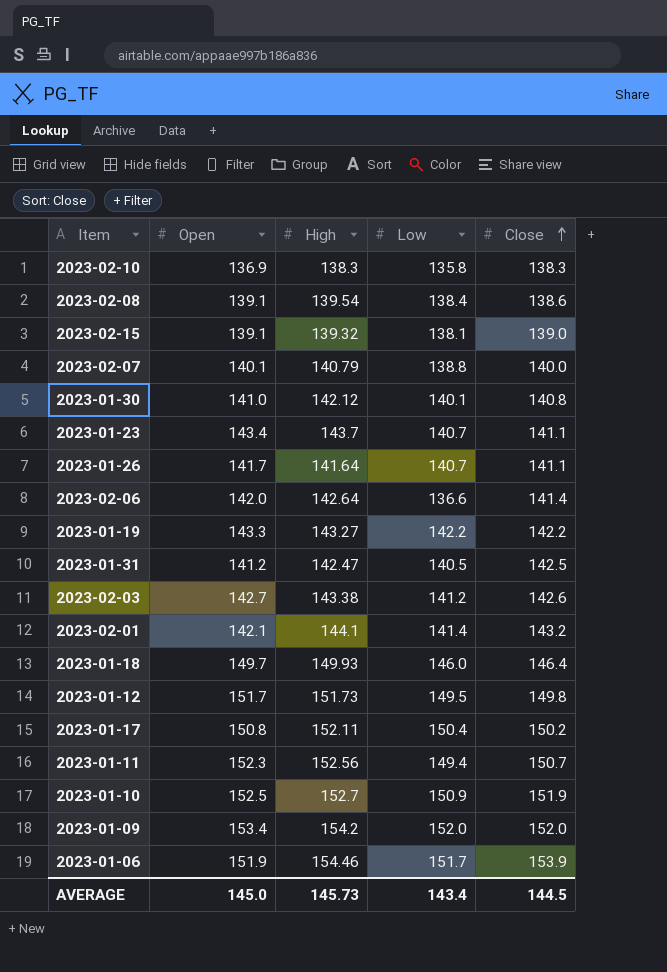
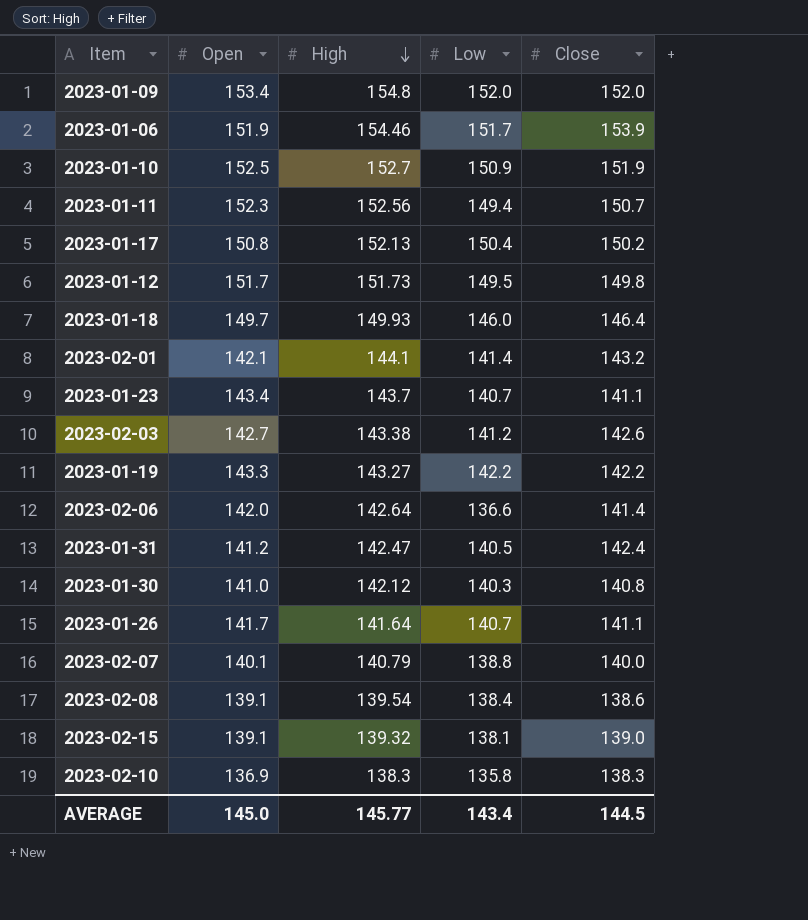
row order: Close ascending -> High descending
2023-01-09 | High: 154.2 -> 154.8
2023-01-17 | High: 152.11 -> 152.13
2023-01-31 | Close: 142.5 -> 142.4
2023-01-30 | Low: 140.1 -> 140.3
AVERAGE | High: 145.73 -> 145.77

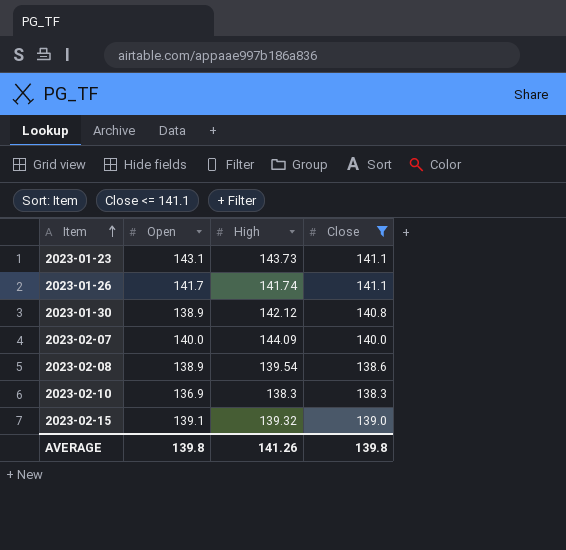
filter: none -> Close <= 141.1
row order: High descending -> Item ascending
column Low | position: 4 -> none
2023-01-23 | Open: 143.4 -> 143.1
2023-01-23 | High: 143.7 -> 143.73
2023-01-26 | High: 141.64 -> 141.74
2023-01-30 | Open: 141.0 -> 138.9
2023-02-07 | Open: 140.1 -> 140.0
2023-02-07 | High: 140.79 -> 144.09
2023-02-08 | Open: 139.1 -> 138.9
AVERAGE | Open: 145.0 -> 139.8
AVERAGE | High: 145.77 -> 141.26
AVERAGE | Close: 144.5 -> 139.8

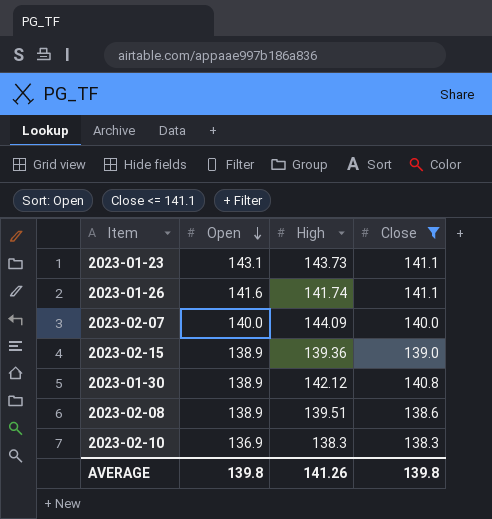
row order: Item ascending -> Open descending
2023-01-26 | Open: 141.7 -> 141.6
2023-02-15 | Open: 139.1 -> 138.9
2023-02-15 | High: 139.32 -> 139.36
2023-02-08 | High: 139.54 -> 139.51

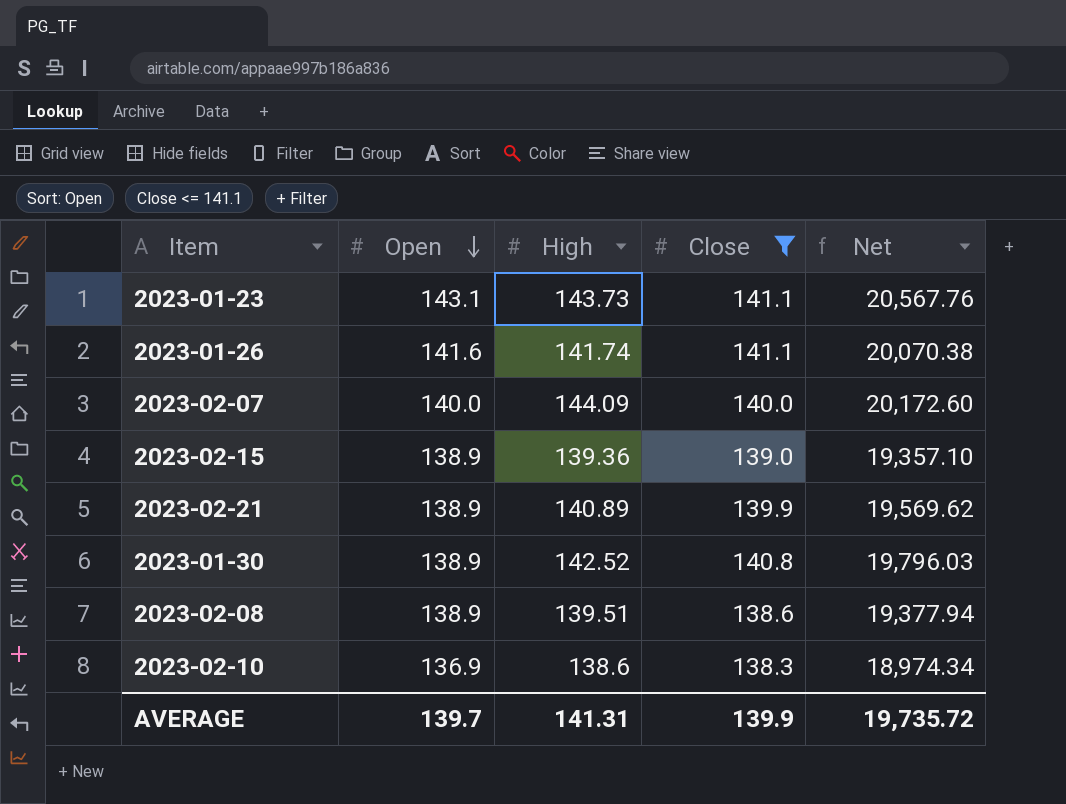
column Net | formula: none -> [Open] * [High]
row 2023-02-21: none -> 138.9 | 140.89 | 139.9 | 19,569.62
2023-01-30 | High: 142.12 -> 142.52
2023-02-10 | High: 138.3 -> 138.6
AVERAGE | Open: 139.8 -> 139.7
AVERAGE | High: 141.26 -> 141.31
AVERAGE | Close: 139.8 -> 139.9

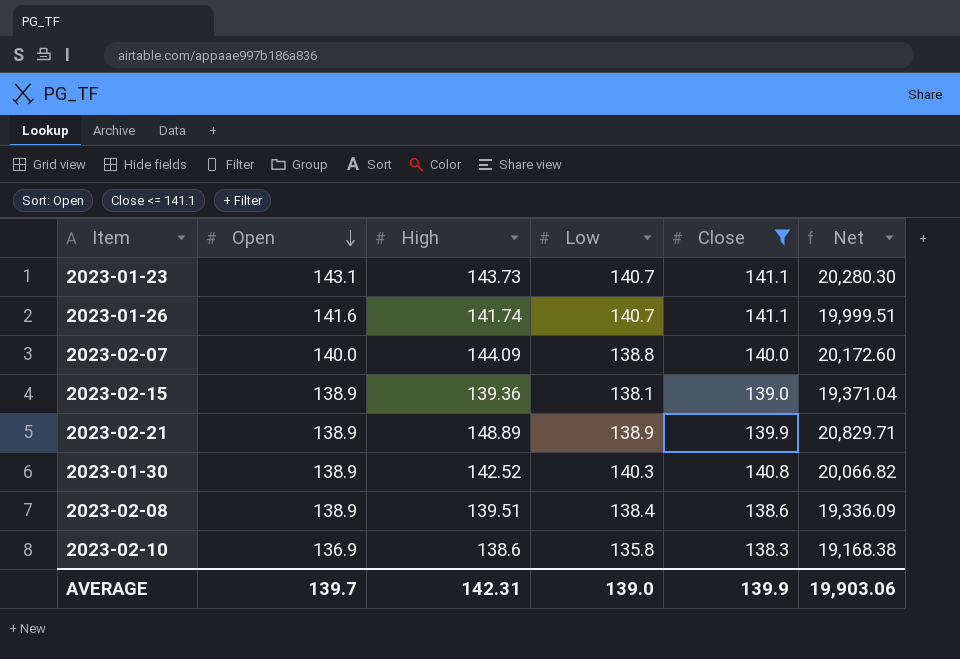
column Low | position: none -> 4
column Net | formula: [Open] * [High] -> [High] * [Close]
2023-02-21 | High: 140.89 -> 148.89
AVERAGE | High: 141.31 -> 142.31
AVERAGE | Net: 19,735.72 -> 19,903.06

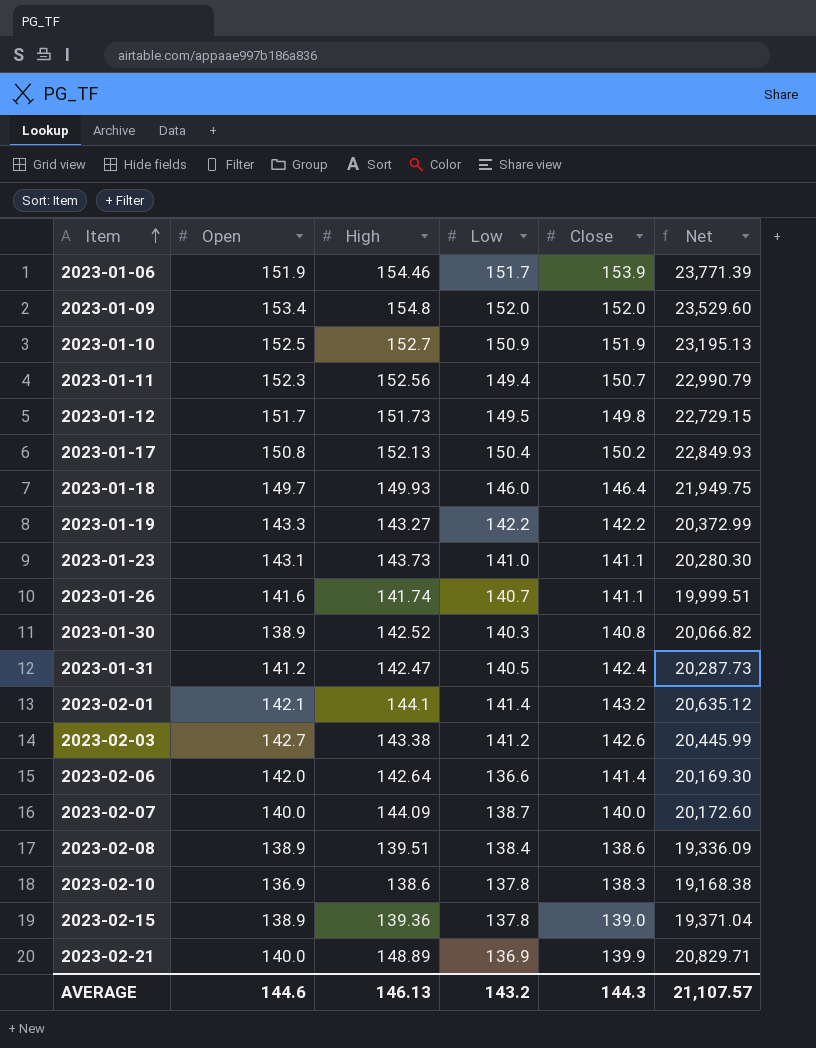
filter: Close <= 141.1 -> none
row order: Open descending -> Item ascending
2023-01-23 | Low: 140.7 -> 141.0
2023-02-07 | Low: 138.8 -> 138.7
2023-02-10 | Low: 135.8 -> 137.8
2023-02-15 | Low: 138.1 -> 137.8
2023-02-21 | Open: 138.9 -> 140.0
2023-02-21 | Low: 138.9 -> 136.9
AVERAGE | Open: 139.7 -> 144.6
AVERAGE | High: 142.31 -> 146.13
AVERAGE | Low: 139.0 -> 143.2
AVERAGE | Close: 139.9 -> 144.3
AVERAGE | Net: 19,903.06 -> 21,107.57

